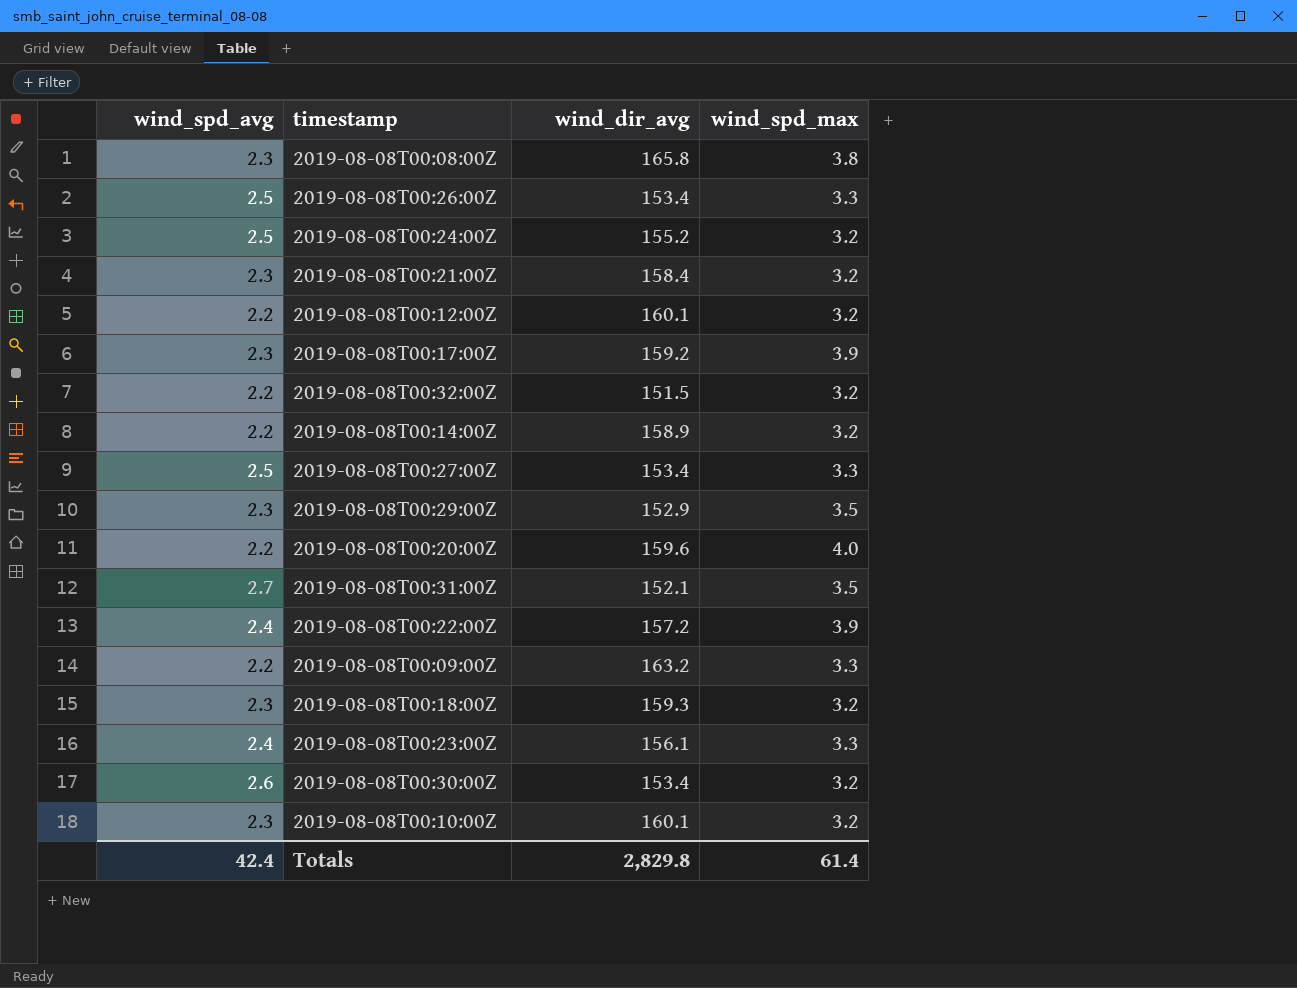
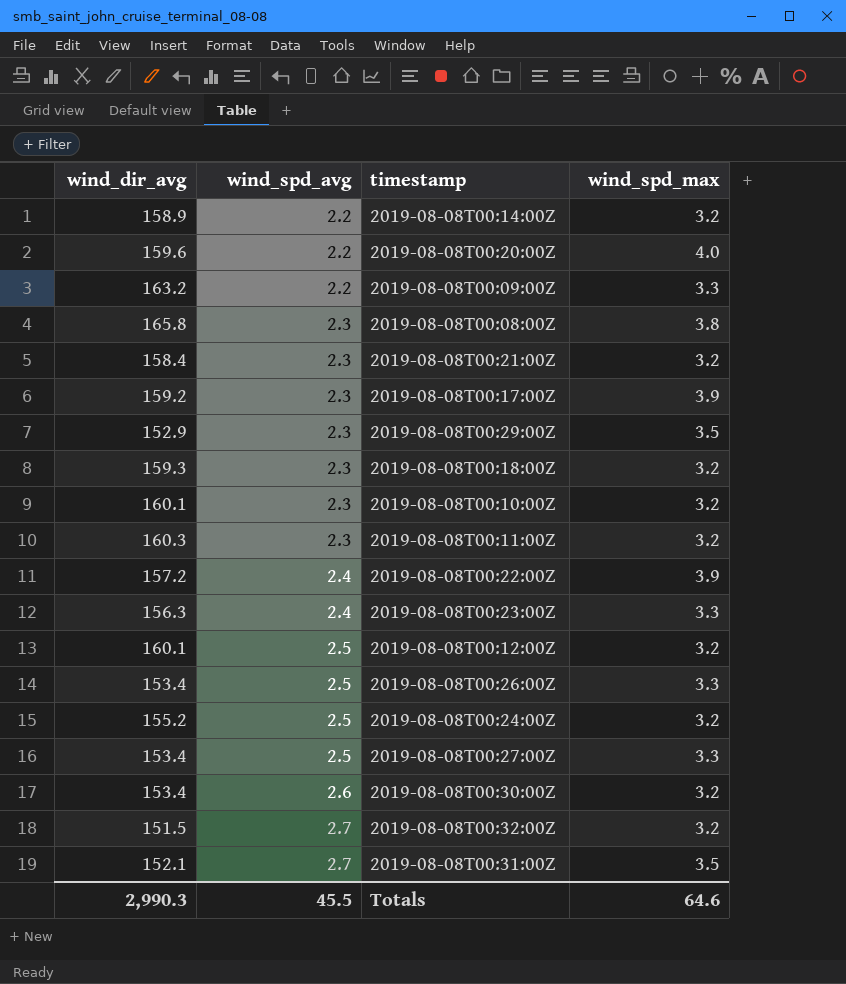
row order: none -> wind_spd_avg ascending
column wind_dir_avg | position: 3 -> 1
row 2019-08-08T00:11:00Z: none -> 160.3 | 2.3 | 3.2
2019-08-08T00:23:00Z | wind_dir_avg: 156.1 -> 156.3
2019-08-08T00:12:00Z | wind_spd_avg: 2.2 -> 2.5
2019-08-08T00:32:00Z | wind_spd_avg: 2.2 -> 2.7
Totals | wind_dir_avg: 2,829.8 -> 2,990.3
Totals | wind_spd_avg: 42.4 -> 45.5
Totals | wind_spd_max: 61.4 -> 64.6

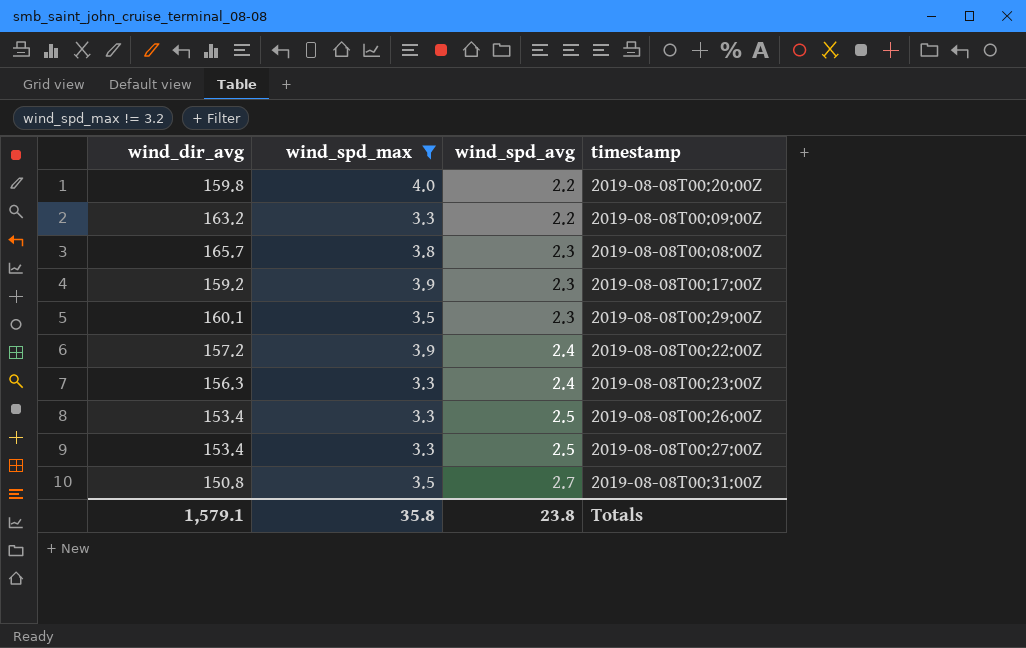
filter: none -> wind_spd_max != 3.2
column wind_spd_max | position: 4 -> 2
2019-08-08T00:20:00Z | wind_dir_avg: 159.6 -> 159.8
2019-08-08T00:08:00Z | wind_dir_avg: 165.8 -> 165.7
2019-08-08T00:29:00Z | wind_dir_avg: 152.9 -> 160.1
2019-08-08T00:31:00Z | wind_dir_avg: 152.1 -> 150.8
Totals | wind_dir_avg: 2,990.3 -> 1,579.1
Totals | wind_spd_max: 64.6 -> 35.8
Totals | wind_spd_avg: 45.5 -> 23.8

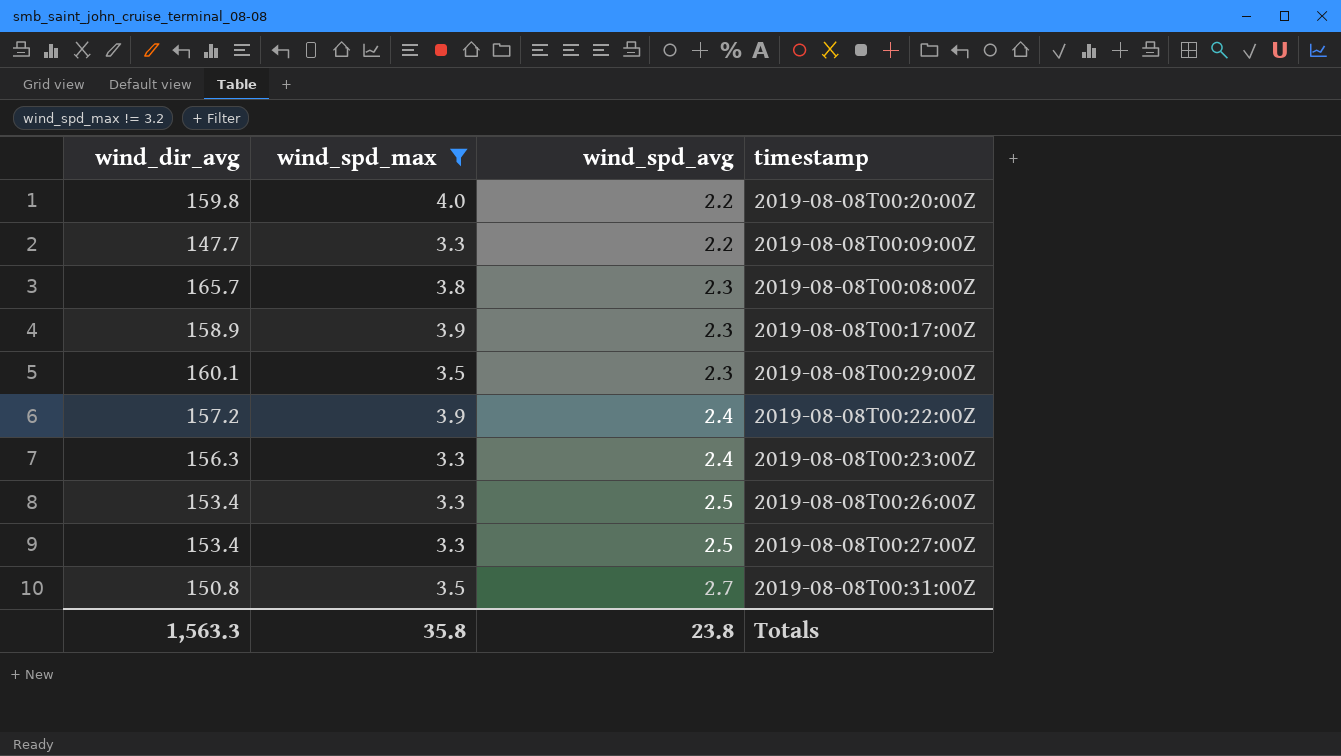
2019-08-08T00:09:00Z | wind_dir_avg: 163.2 -> 147.7
2019-08-08T00:17:00Z | wind_dir_avg: 159.2 -> 158.9
Totals | wind_dir_avg: 1,579.1 -> 1,563.3

